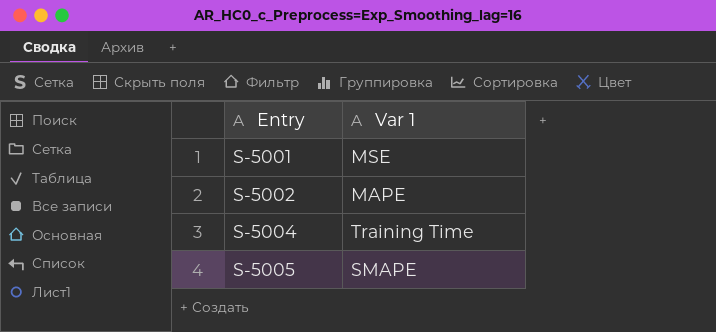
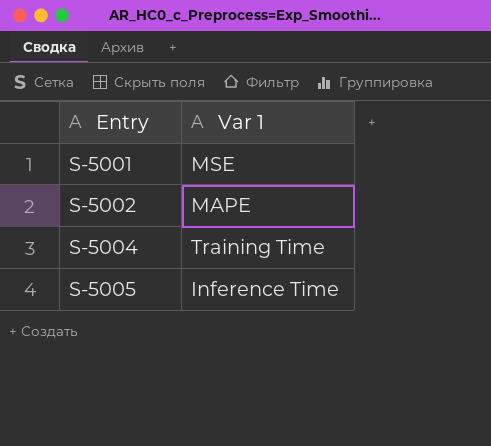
S-5005 | Var 1: SMAPE -> Inference Time

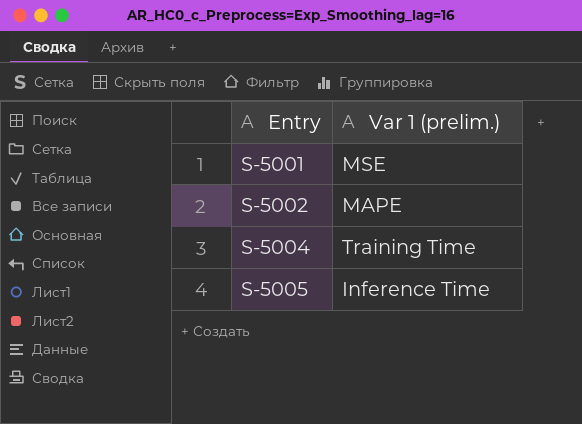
column name: Var 1 -> Var 1 (prelim.)

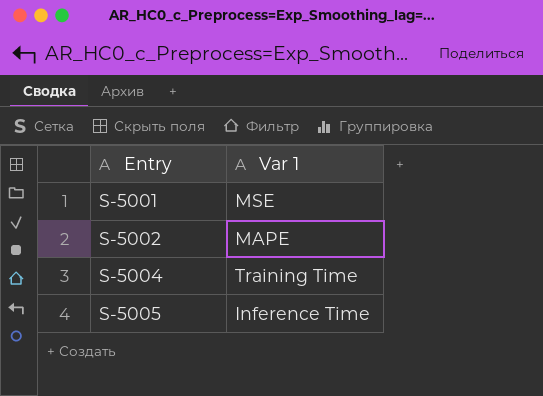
column name: Var 1 (prelim.) -> Var 1

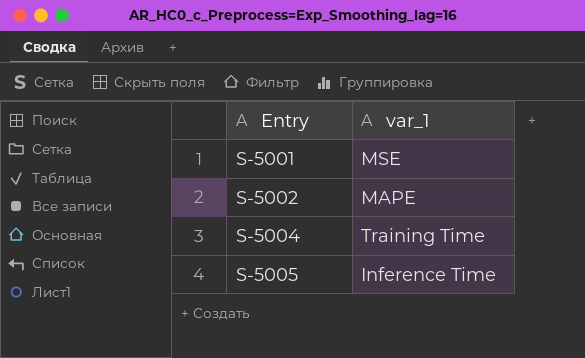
column name: Var 1 -> var_1

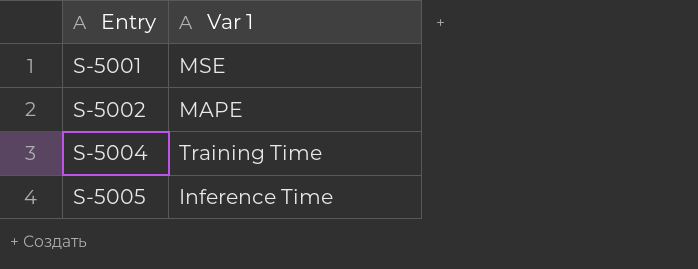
column name: var_1 -> Var 1

